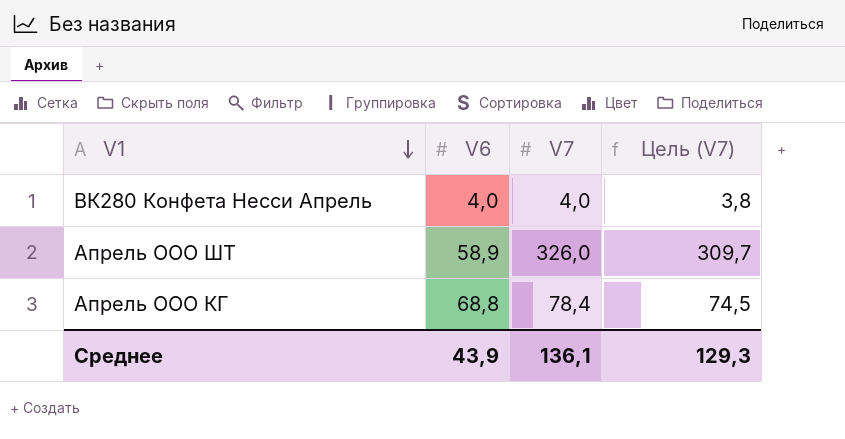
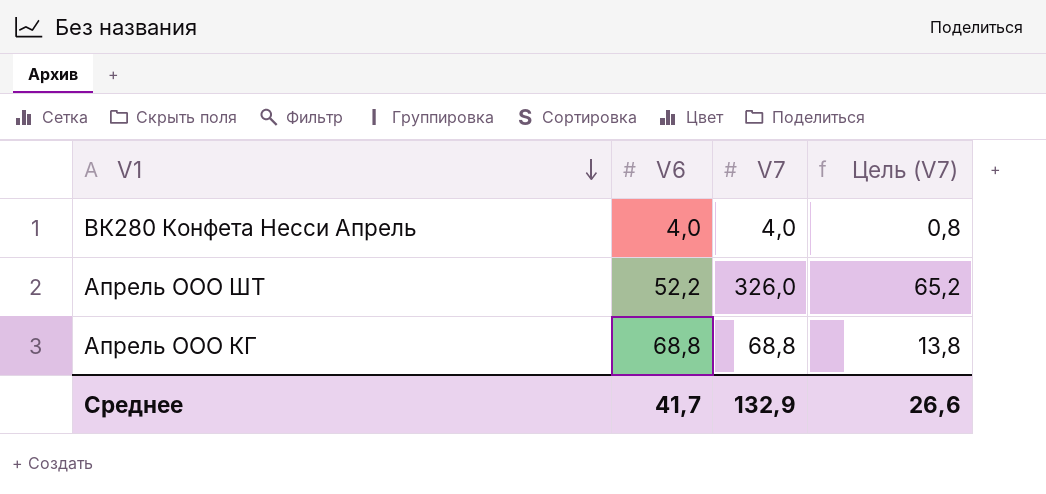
column Цель (V7) | formula: [V7] * 0,95 -> [V7] * 0,2
Апрель ООО ШТ | V6: 58,9 -> 52,2
Апрель ООО КГ | V7: 78,4 -> 68,8
Среднее | V6: 43,9 -> 41,7
Среднее | V7: 136,1 -> 132,9
Среднее | Цель (V7): 129,3 -> 26,6

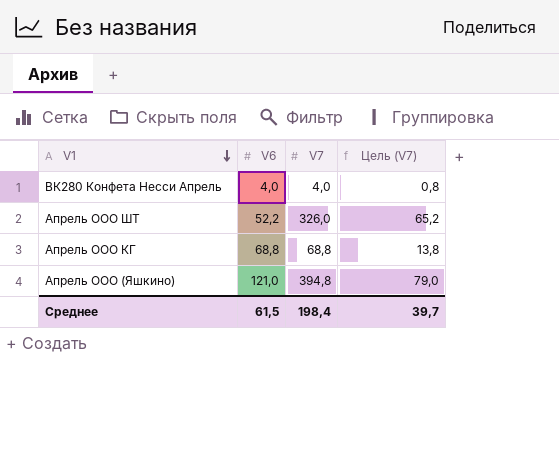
row Апрель ООО (Яшкино): none -> 121,0 | 394,8 | 79,0
Среднее | V6: 41,7 -> 61,5
Среднее | V7: 132,9 -> 198,4
Среднее | Цель (V7): 26,6 -> 39,7

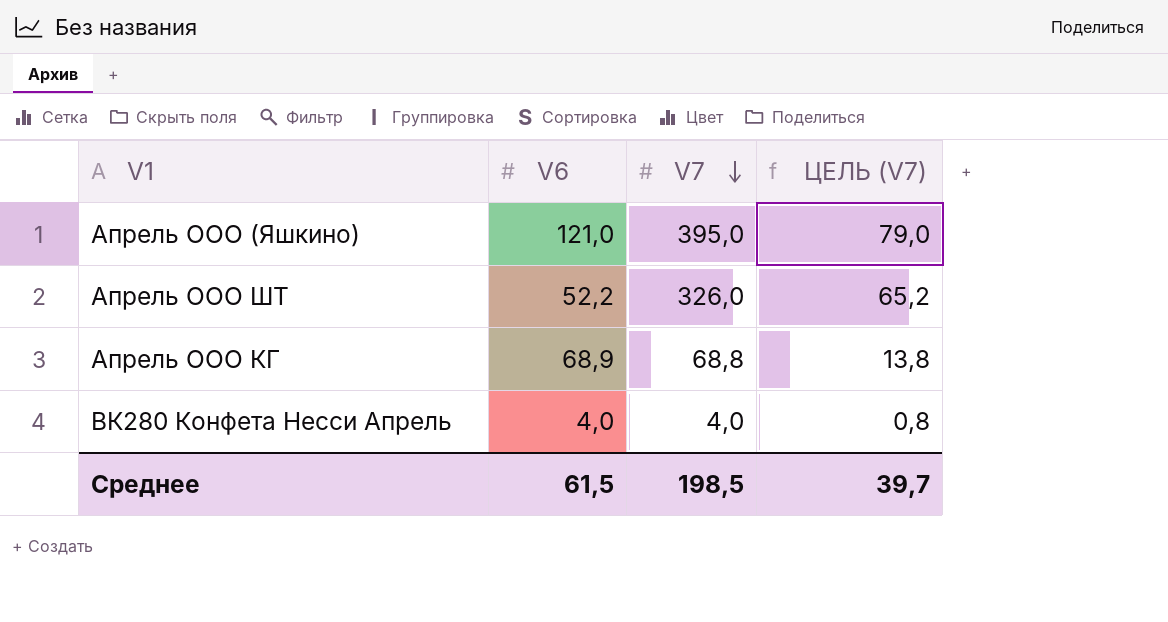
row order: V1 descending -> V7 descending
column name: Цель (V7) -> ЦЕЛЬ (V7)
Апрель ООО (Яшкино) | V7: 394,8 -> 395,0
Апрель ООО КГ | V6: 68,8 -> 68,9
Среднее | V7: 198,4 -> 198,5

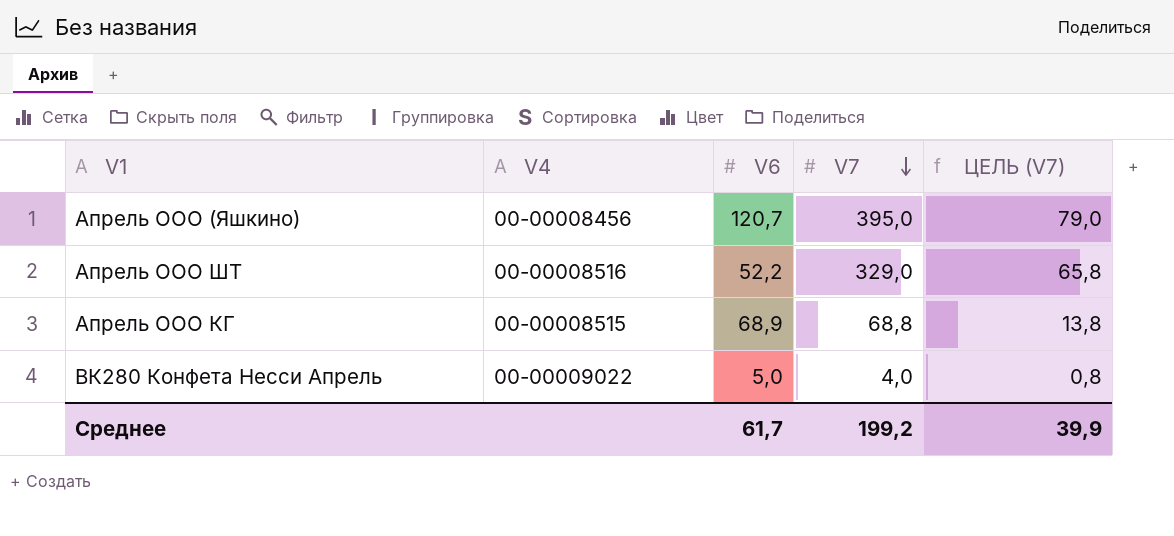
column V4 | position: none -> 2
Апрель ООО (Яшкино) | V6: 121,0 -> 120,7
Апрель ООО ШТ | V7: 326,0 -> 329,0
Апрель ООО ШТ | ЦЕЛЬ (V7): 65,2 -> 65,8
ВК280 Конфета Несси Апрель | V6: 4,0 -> 5,0
Среднее | V6: 61,5 -> 61,7
Среднее | V7: 198,5 -> 199,2
Среднее | ЦЕЛЬ (V7): 39,7 -> 39,9

